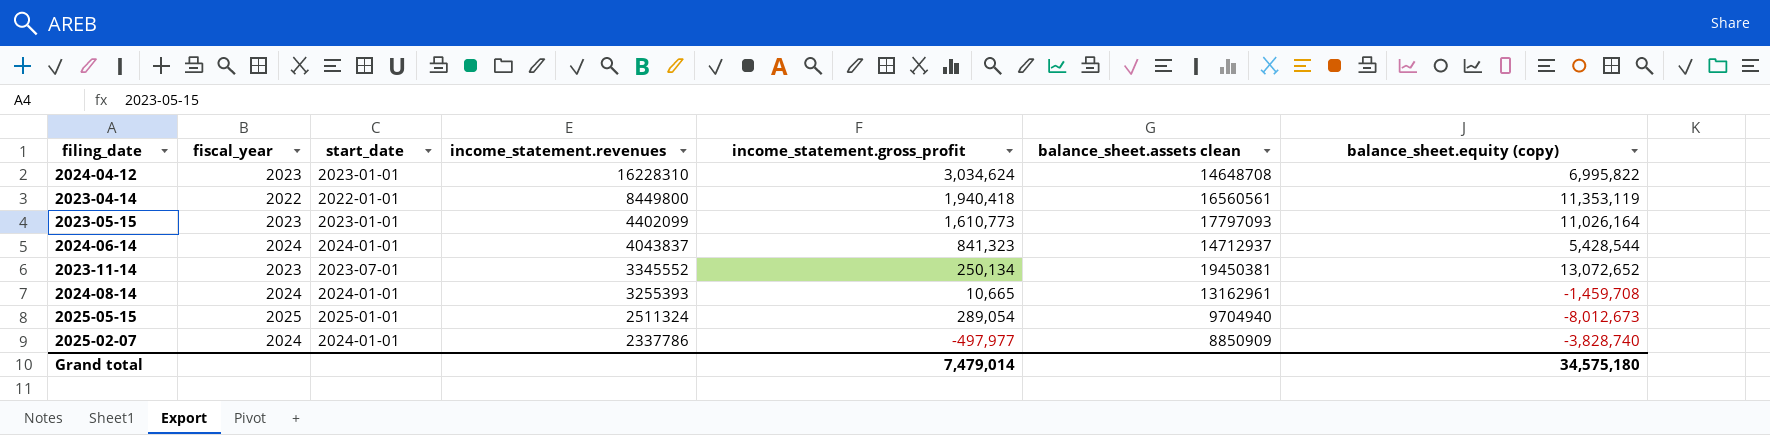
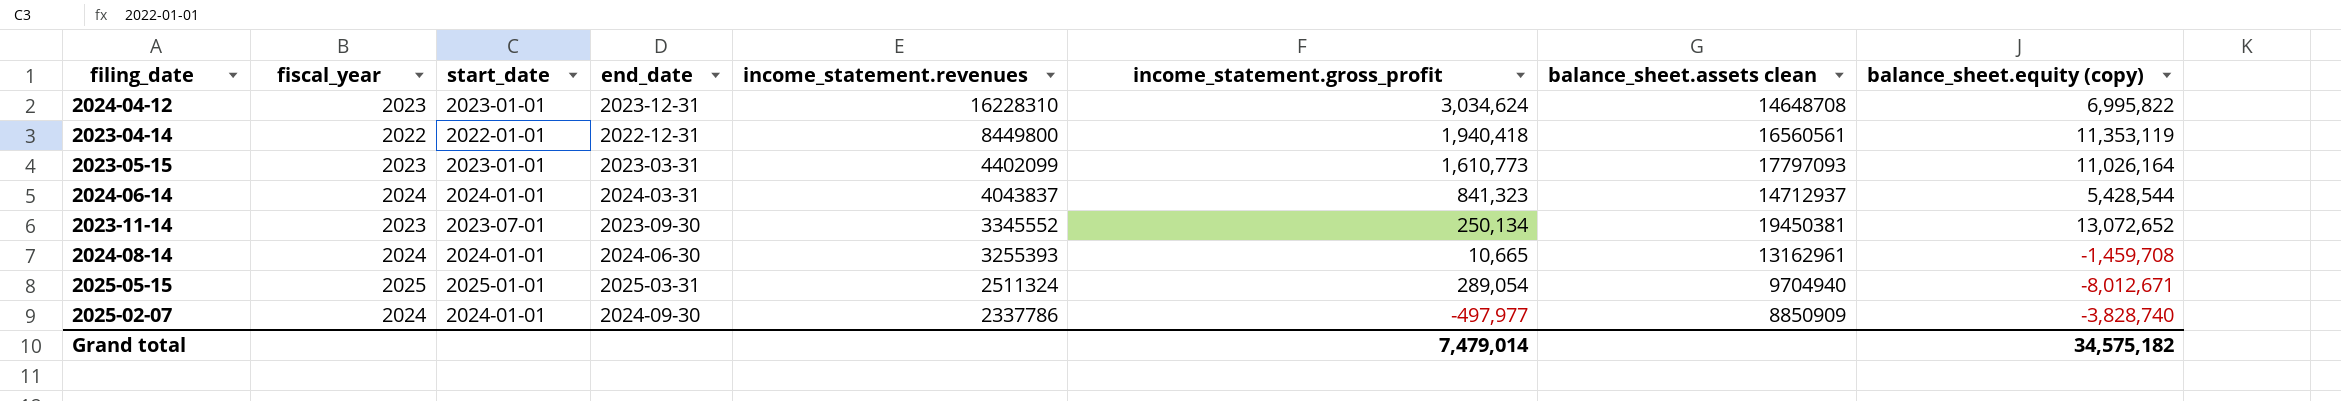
column end_date | position: none -> 4
2025-05-15 | balance_sheet.equity (copy): -8,012,673 -> -8,012,671
Grand total | balance_sheet.equity (copy): 34,575,180 -> 34,575,182

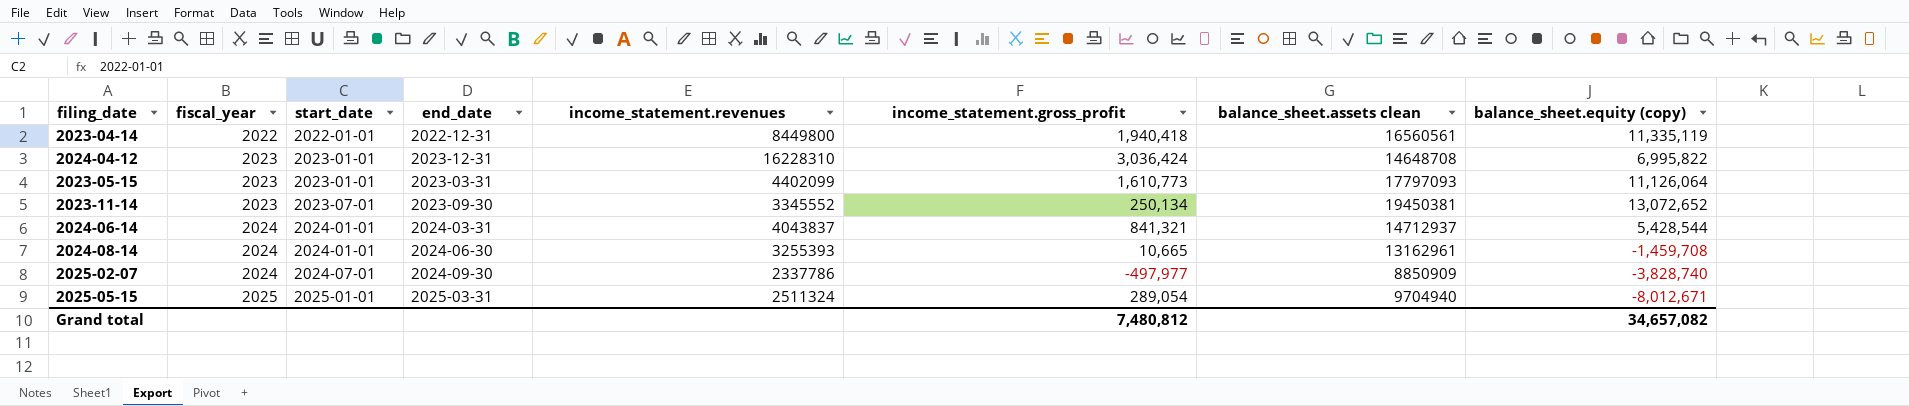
row order: income_statement.revenues descending -> fiscal_year ascending
2023-04-14 | balance_sheet.equity (copy): 11,353,119 -> 11,335,119
2024-04-12 | income_statement.gross_profit: 3,034,624 -> 3,036,424
2023-05-15 | balance_sheet.equity (copy): 11,026,164 -> 11,126,064
2024-06-14 | income_statement.gross_profit: 841,323 -> 841,321
2025-02-07 | start_date: 2024-01-01 -> 2024-07-01
Grand total | income_statement.gross_profit: 7,479,014 -> 7,480,812
Grand total | balance_sheet.equity (copy): 34,575,182 -> 34,657,082

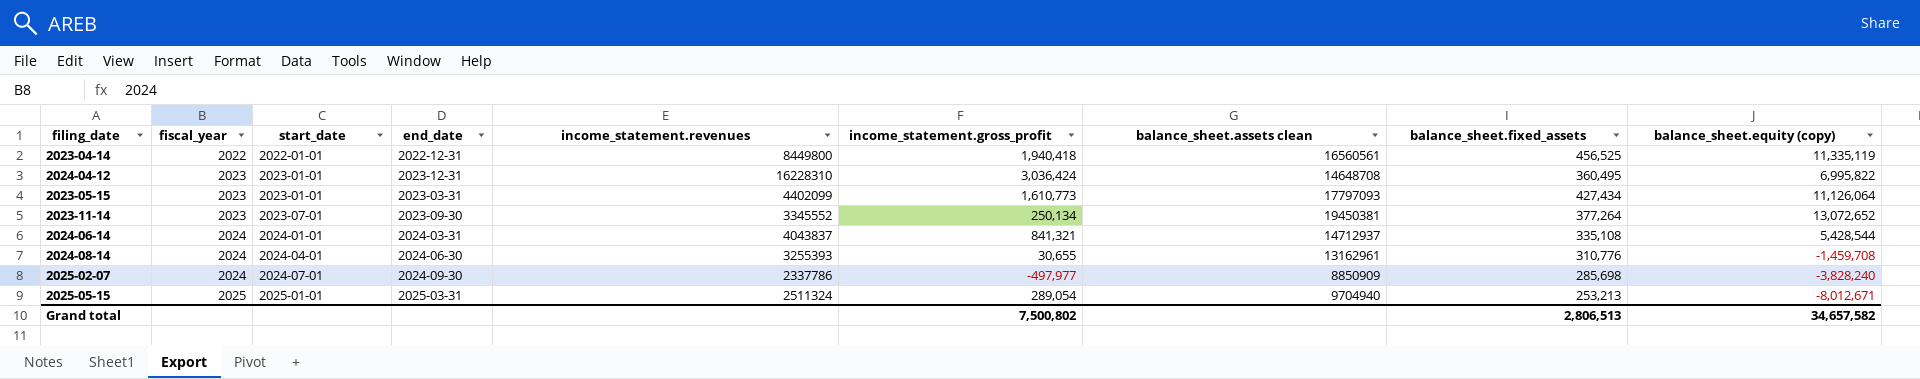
column balance_sheet.fixed_assets | position: none -> 8
2024-08-14 | start_date: 2024-01-01 -> 2024-04-01
2024-08-14 | income_statement.gross_profit: 10,665 -> 30,655
2025-02-07 | balance_sheet.equity (copy): -3,828,740 -> -3,828,240
Grand total | income_statement.gross_profit: 7,480,812 -> 7,500,802
Grand total | balance_sheet.equity (copy): 34,657,082 -> 34,657,582

